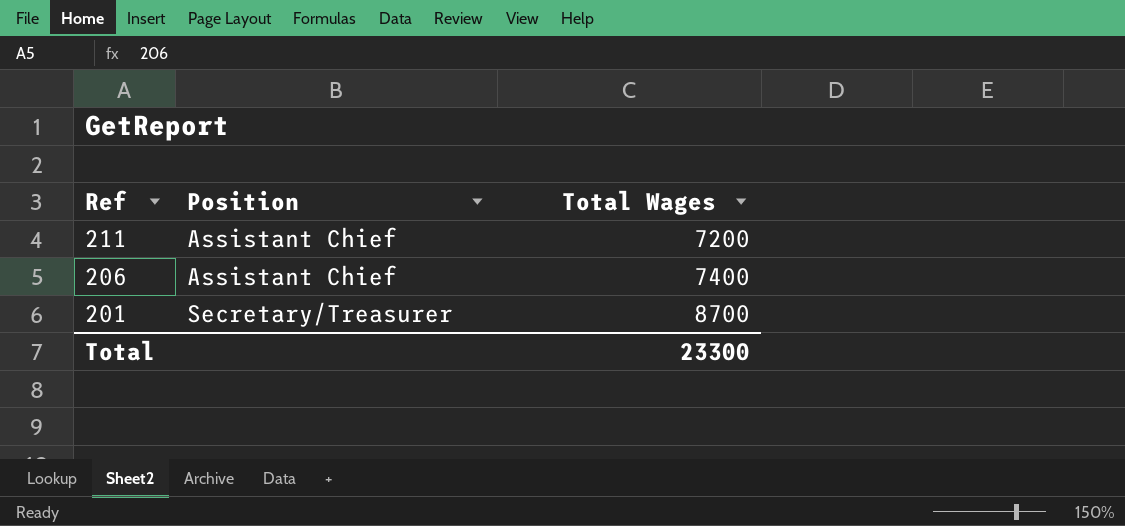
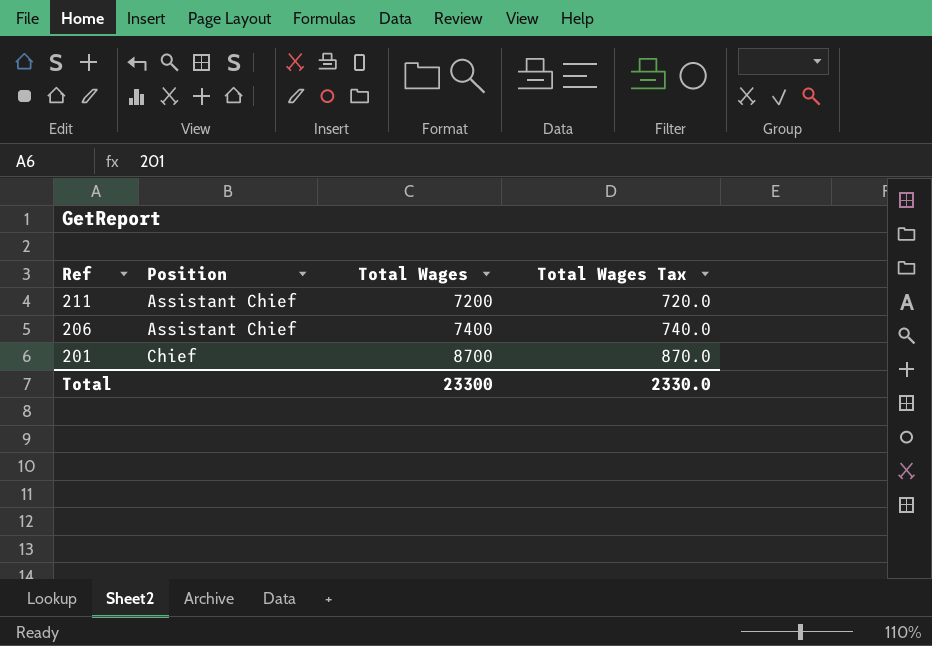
column Total Wages Tax | formula: none -> [Total Wages] * 0.1
201 | Position: Secretary/Treasurer -> Chief

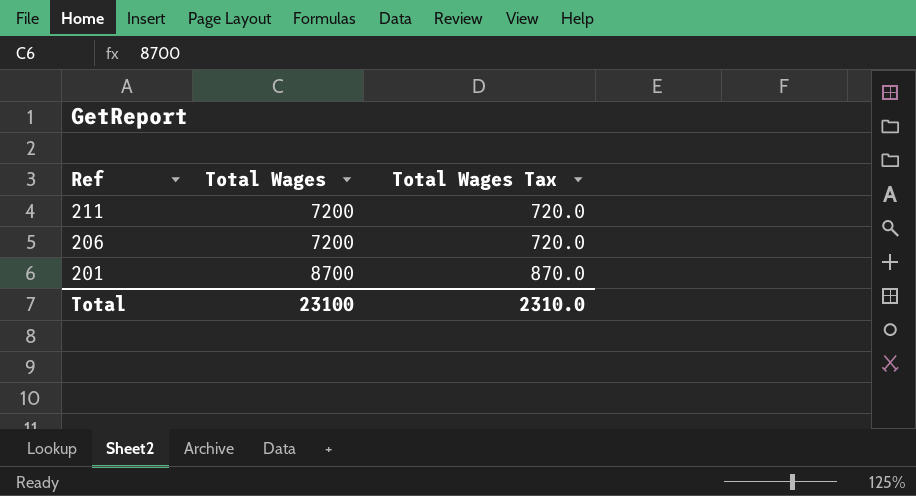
column Position | position: 2 -> none
206 | Total Wages: 7400 -> 7200
206 | Total Wages Tax: 740.0 -> 720.0
Total | Total Wages: 23300 -> 23100
Total | Total Wages Tax: 2330.0 -> 2310.0

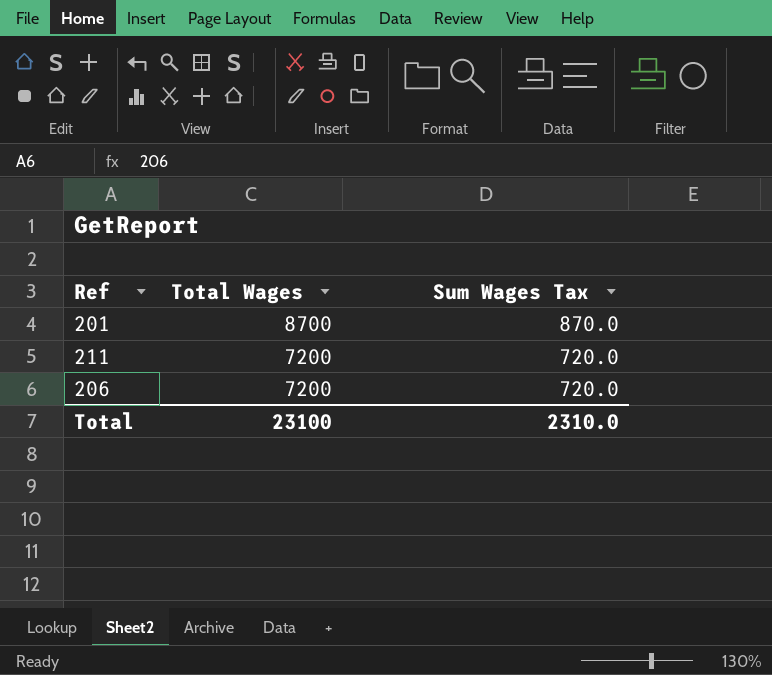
row order: Ref descending -> Total Wages descending
column name: Total Wages Tax -> Sum Wages Tax

